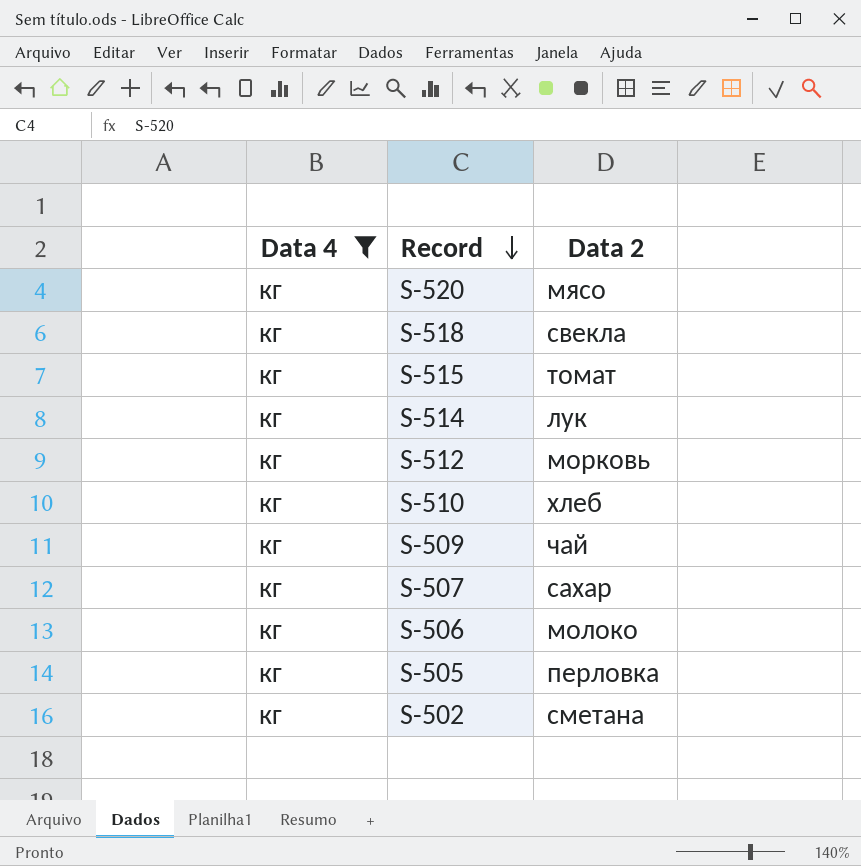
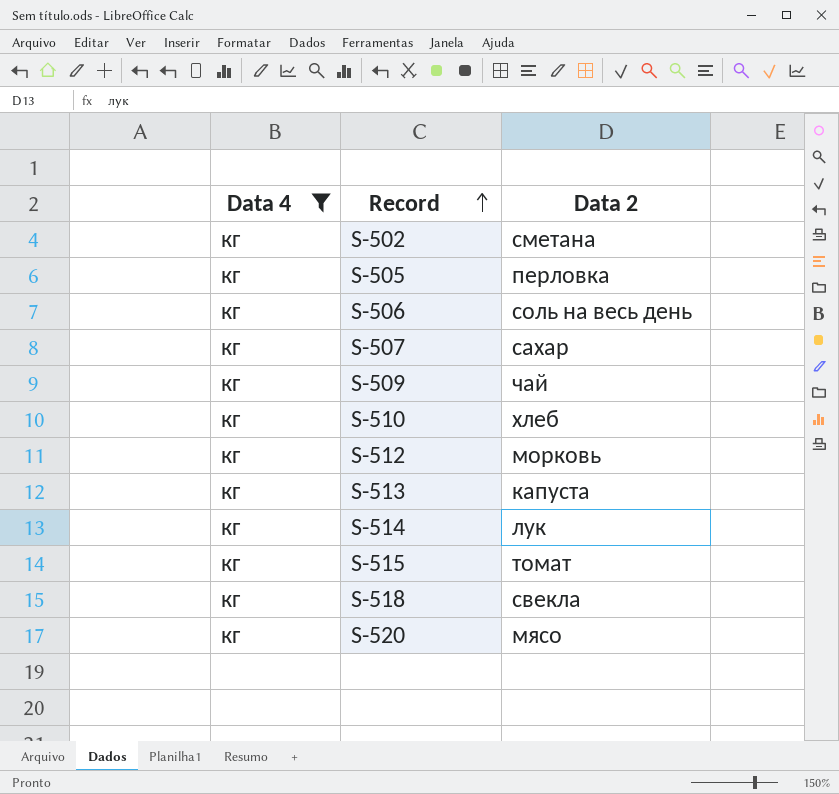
row order: Record descending -> Record ascending
S-506 | Data 2: молоко -> соль на весь день
row S-513: none -> кг | капуста

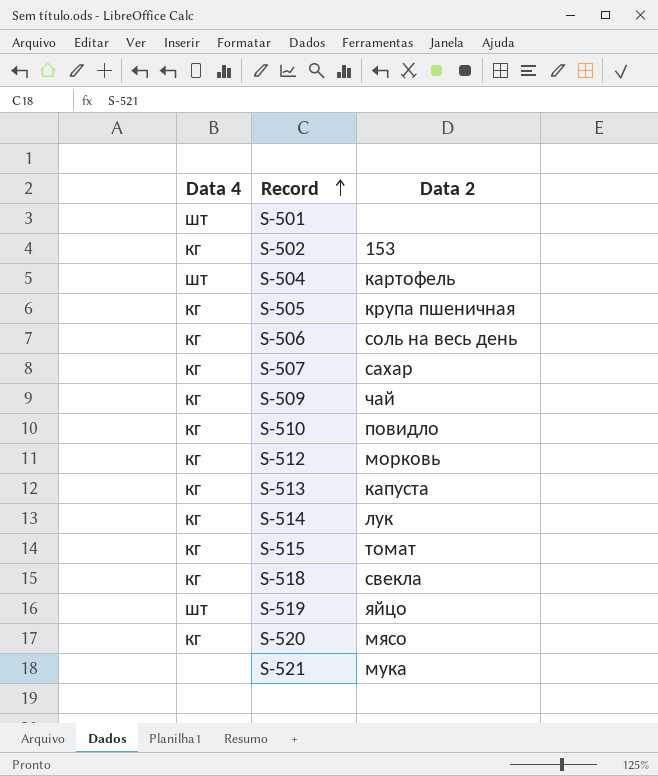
filter: Data 4 = кг -> none
S-502 | Data 2: сметана -> 153
S-505 | Data 2: перловка -> крупа пшеничная
S-510 | Data 2: хлеб -> повидло

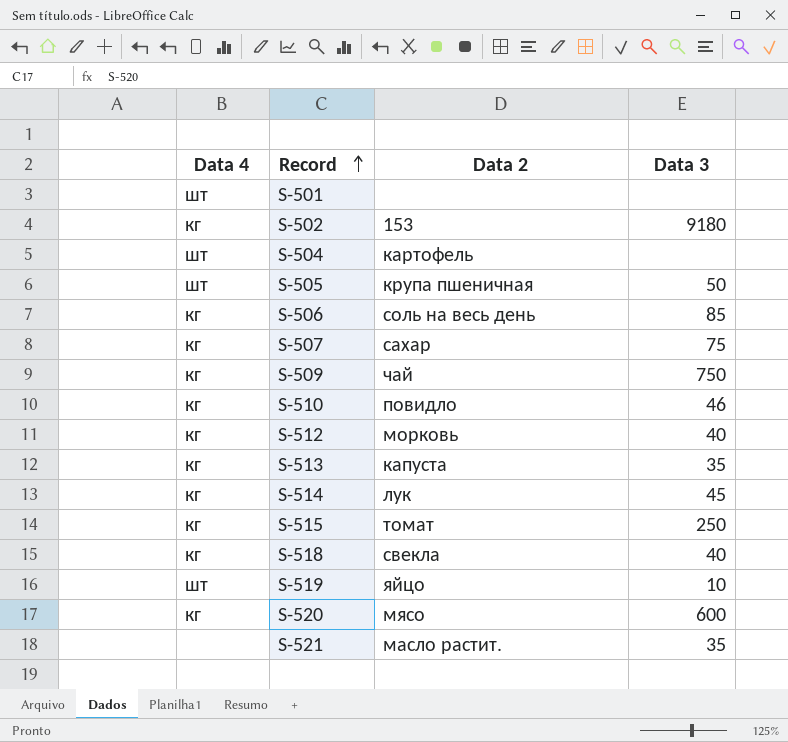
column Data 3 | position: none -> 4
S-505 | Data 4: кг -> шт
S-521 | Data 2: мука -> масло растит.

